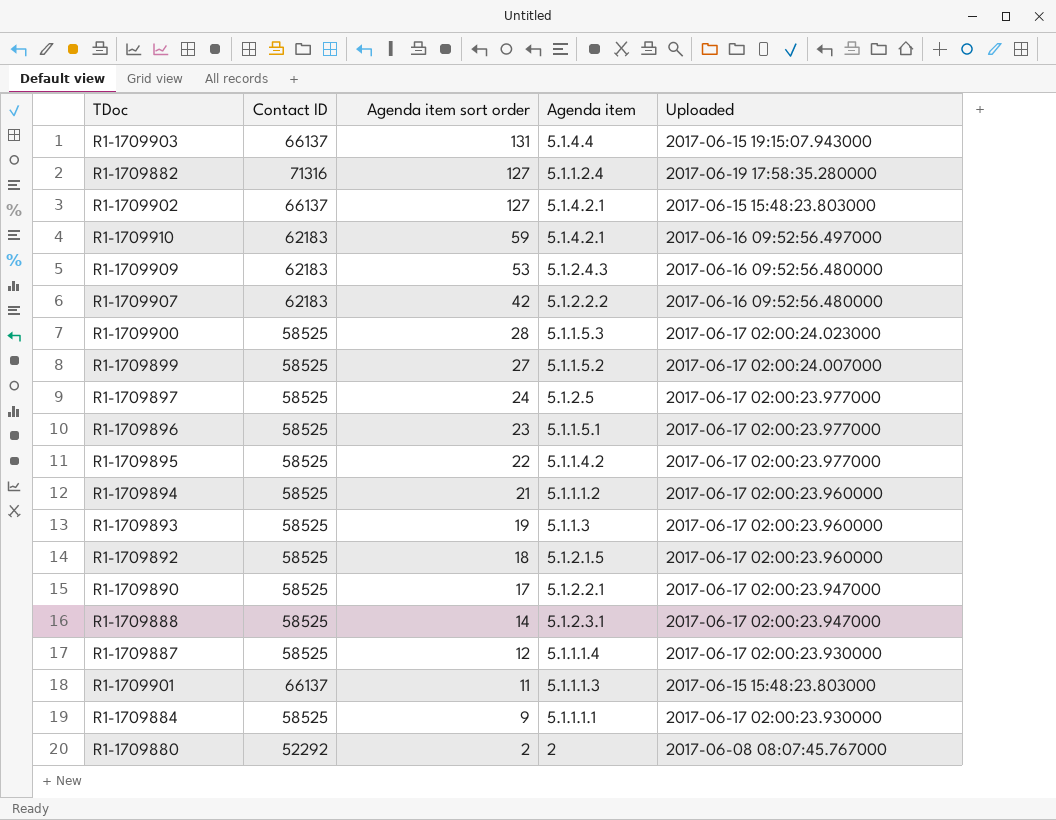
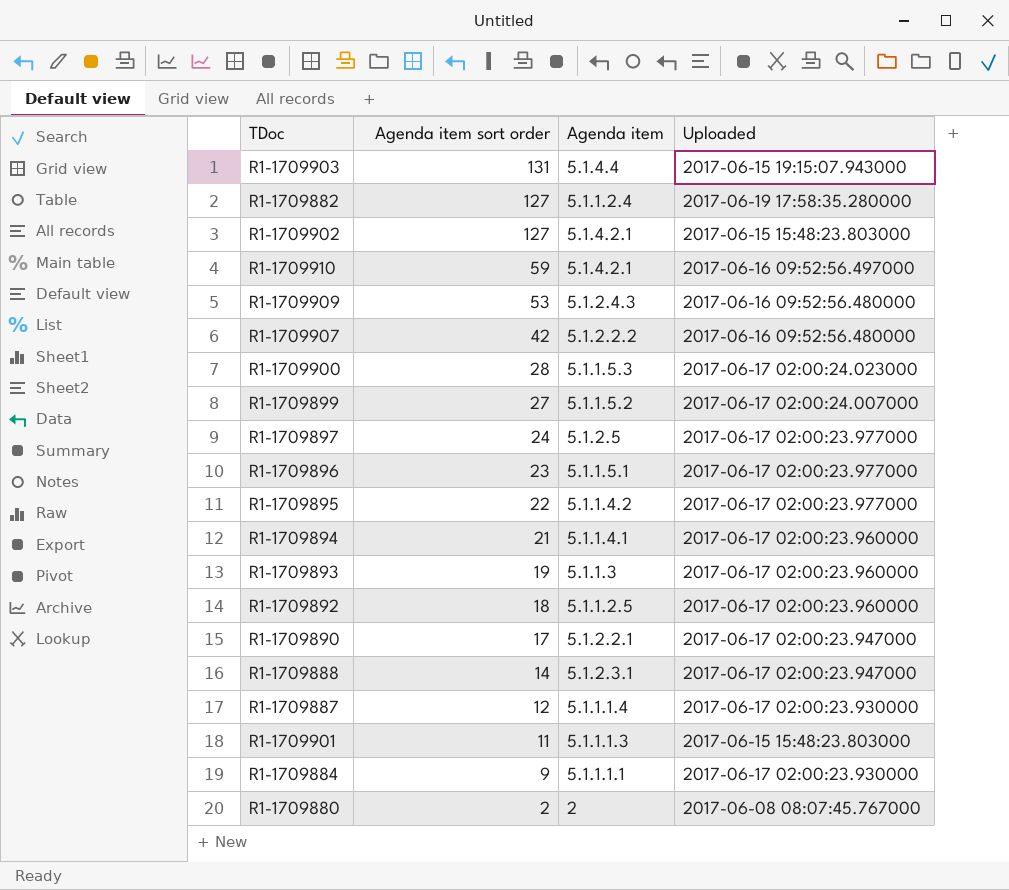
column Contact ID | position: 2 -> none
R1-1709894 | Agenda item: 5.1.1.1.2 -> 5.1.1.4.1
R1-1709892 | Agenda item: 5.1.2.1.5 -> 5.1.1.2.5

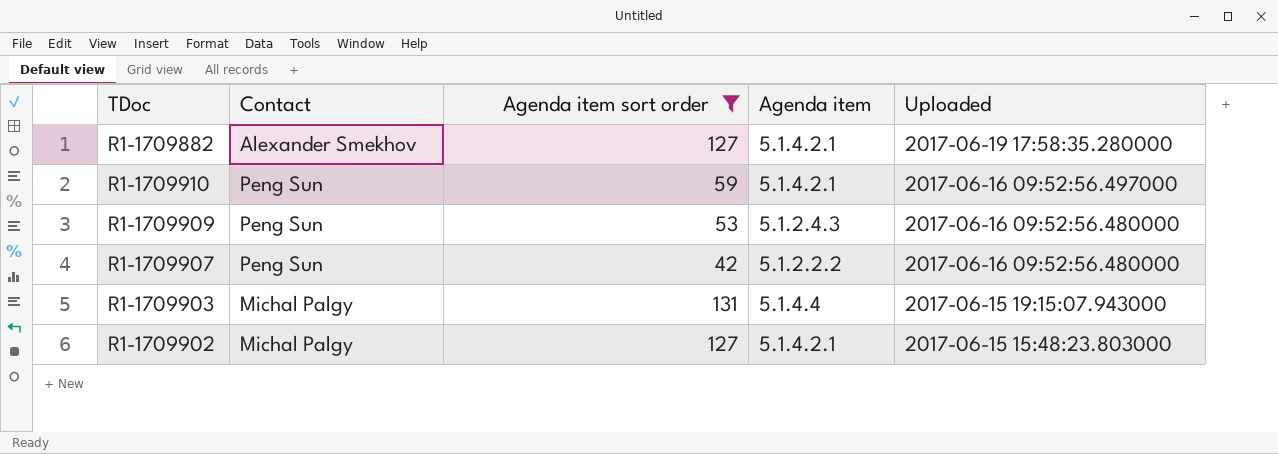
filter: none -> Agenda item sort order >= 42
row order: Agenda item sort order descending -> Uploaded descending
column Contact | position: none -> 2
R1-1709882 | Agenda item: 5.1.1.2.4 -> 5.1.4.2.1

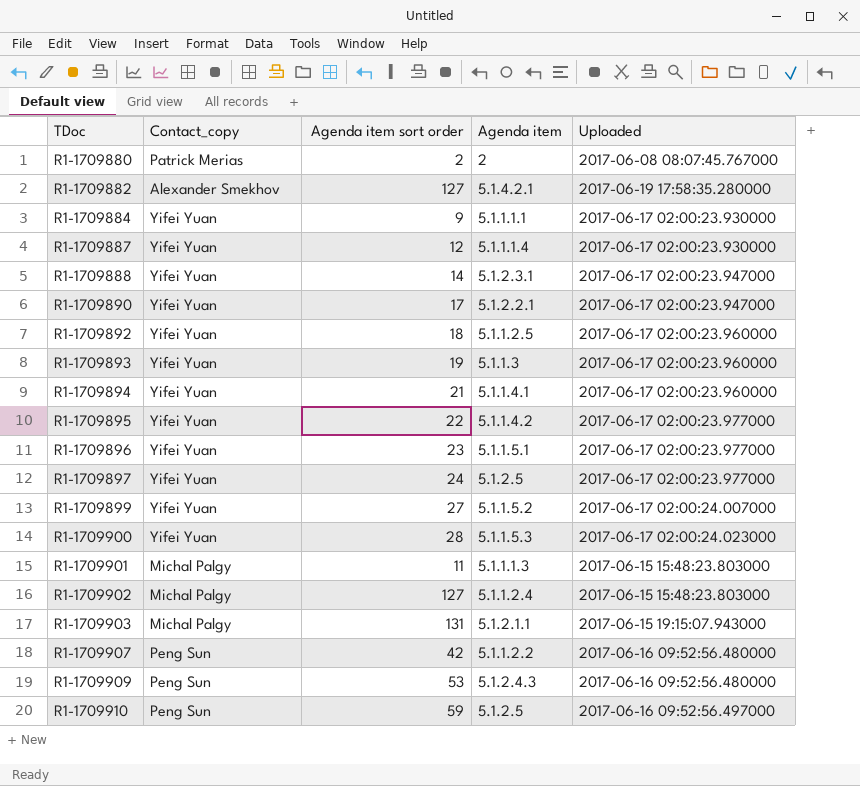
filter: Agenda item sort order >= 42 -> none
row order: Uploaded descending -> TDoc ascending
column name: Contact -> Contact_copy
R1-1709902 | Agenda item: 5.1.4.2.1 -> 5.1.1.2.4
R1-1709903 | Agenda item: 5.1.4.4 -> 5.1.2.1.1
R1-1709907 | Agenda item: 5.1.2.2.2 -> 5.1.1.2.2
R1-1709910 | Agenda item: 5.1.4.2.1 -> 5.1.2.5

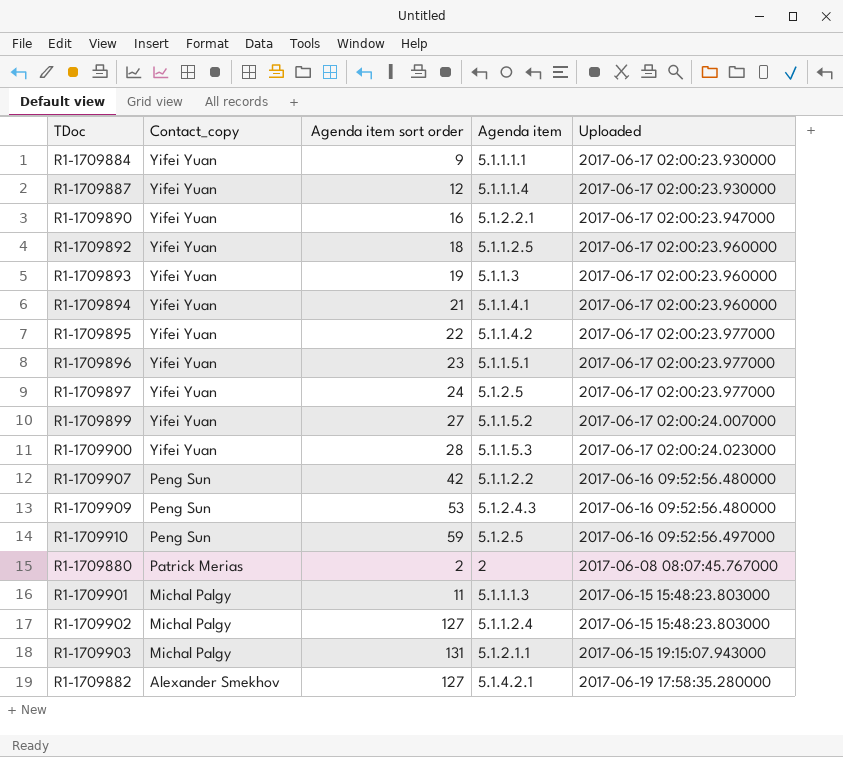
row order: TDoc ascending -> Contact_copy descending
row R1-1709888: Yifei Yuan | 14 | 5.1.2.3.1 | 2017-06-17 02:00:23.947000 -> none
R1-1709890 | Agenda item sort order: 17 -> 16

